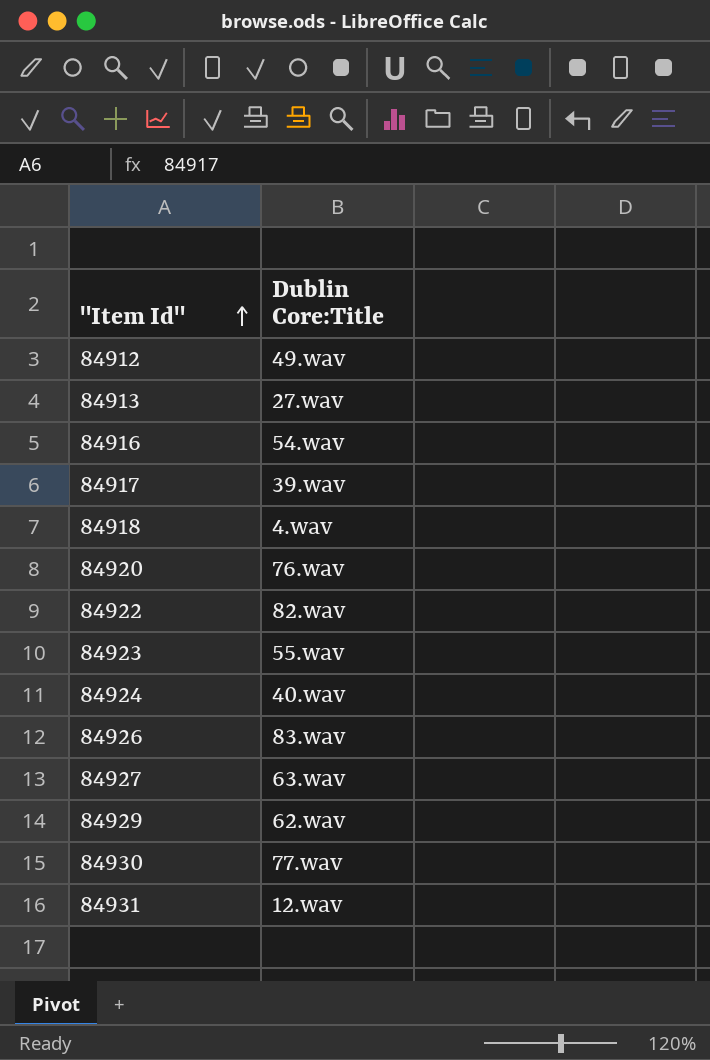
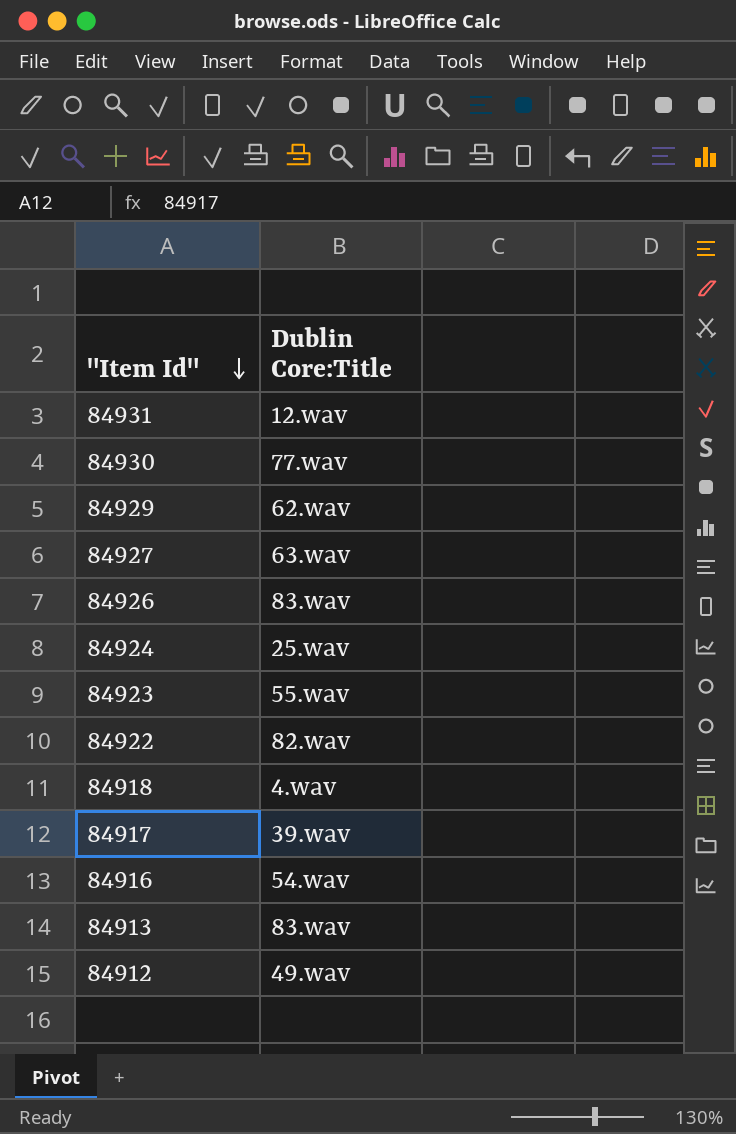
row order: "Item Id" ascending -> "Item Id" descending
row 84920: 76.wav -> none
84924 | Dublin Core:Title: 40.wav -> 25.wav
84913 | Dublin Core:Title: 27.wav -> 83.wav

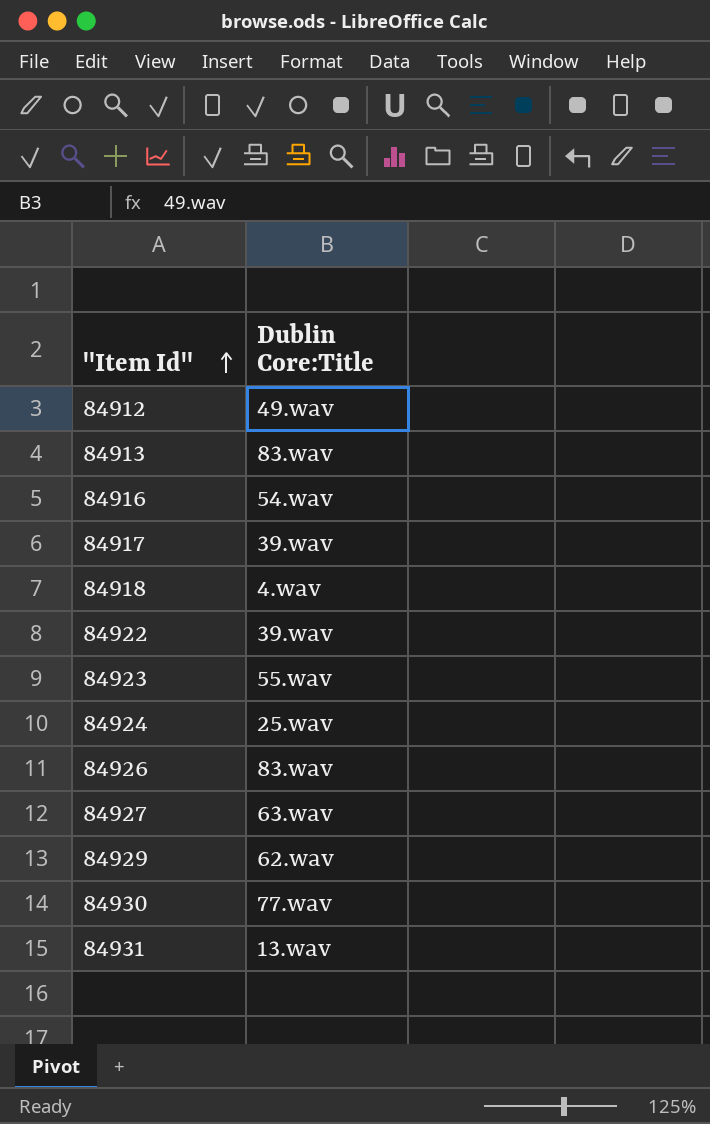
row order: "Item Id" descending -> "Item Id" ascending
84922 | Dublin Core:Title: 82.wav -> 39.wav
84931 | Dublin Core:Title: 12.wav -> 13.wav

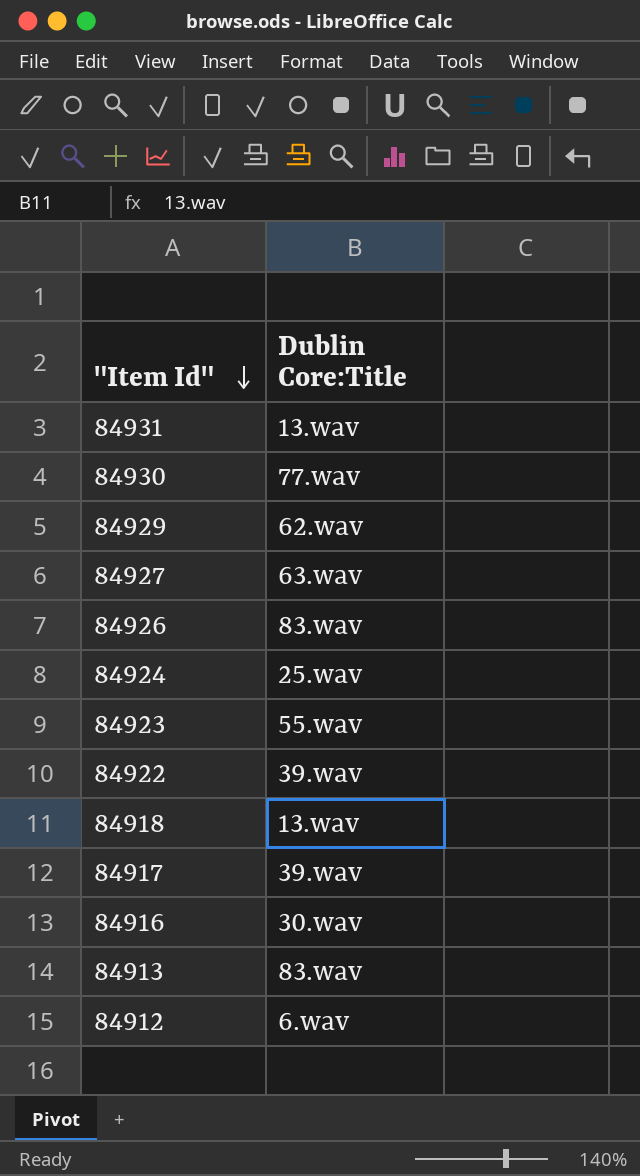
row order: "Item Id" ascending -> "Item Id" descending
84918 | Dublin Core:Title: 4.wav -> 13.wav
84916 | Dublin Core:Title: 54.wav -> 30.wav
84912 | Dublin Core:Title: 49.wav -> 6.wav

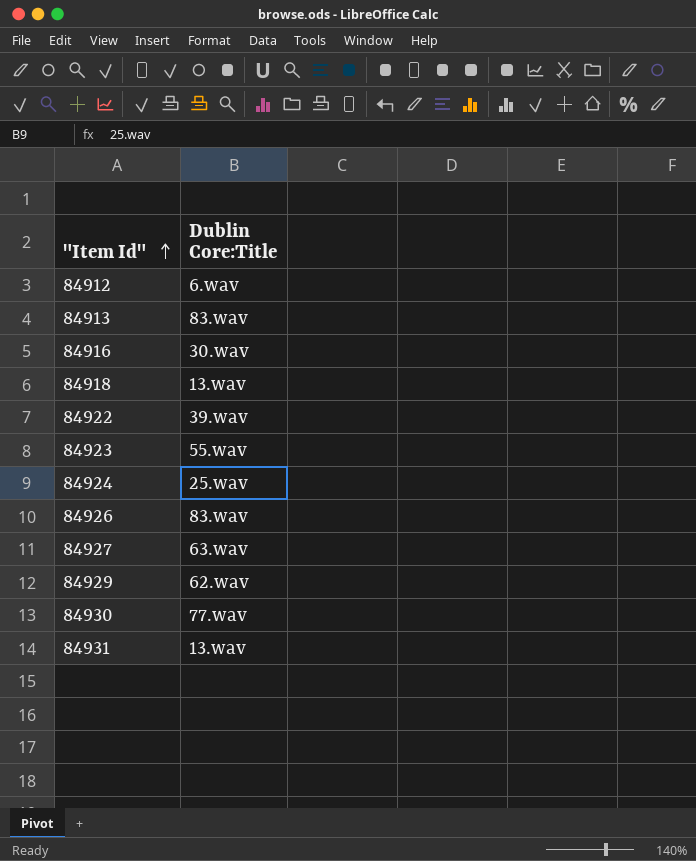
row order: "Item Id" descending -> "Item Id" ascending
row 84917: 39.wav -> none

